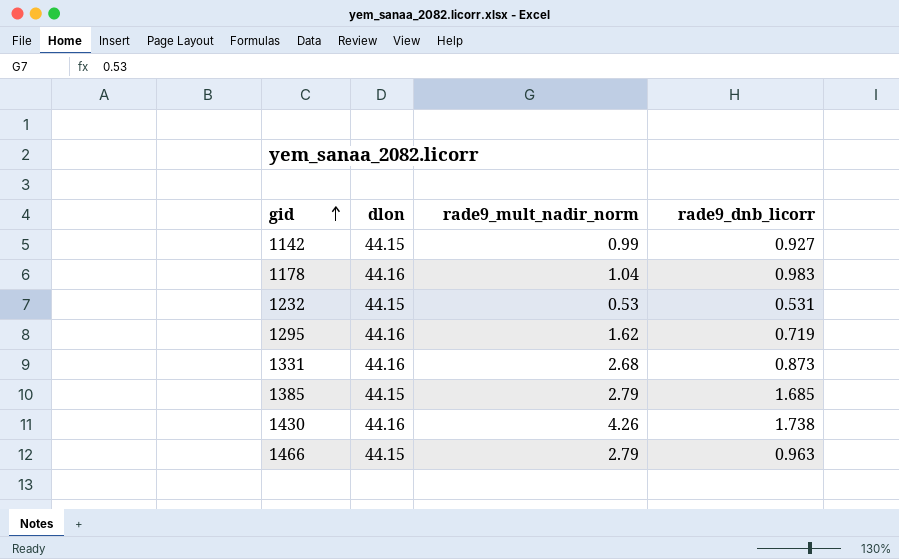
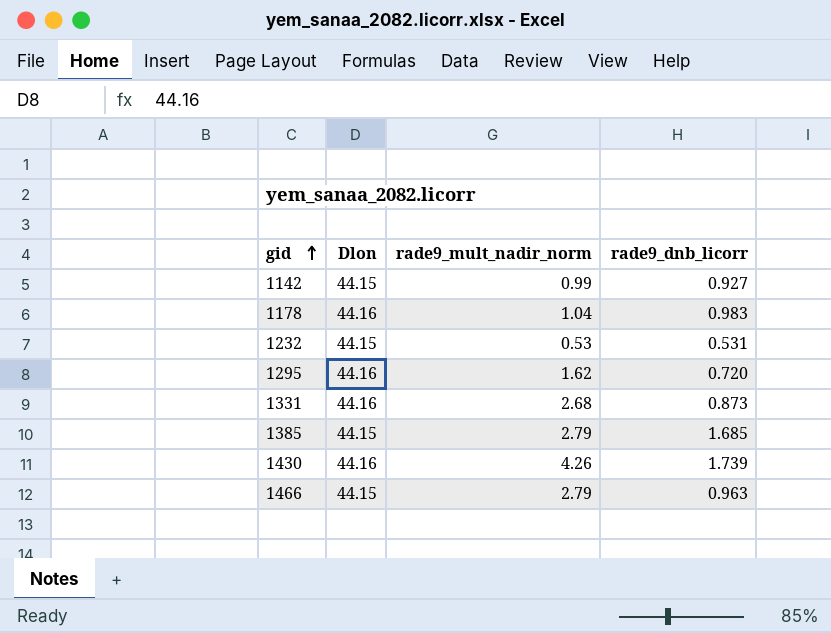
column name: dlon -> Dlon
1295 | rade9_dnb_licorr: 0.719 -> 0.720
1430 | rade9_dnb_licorr: 1.738 -> 1.739

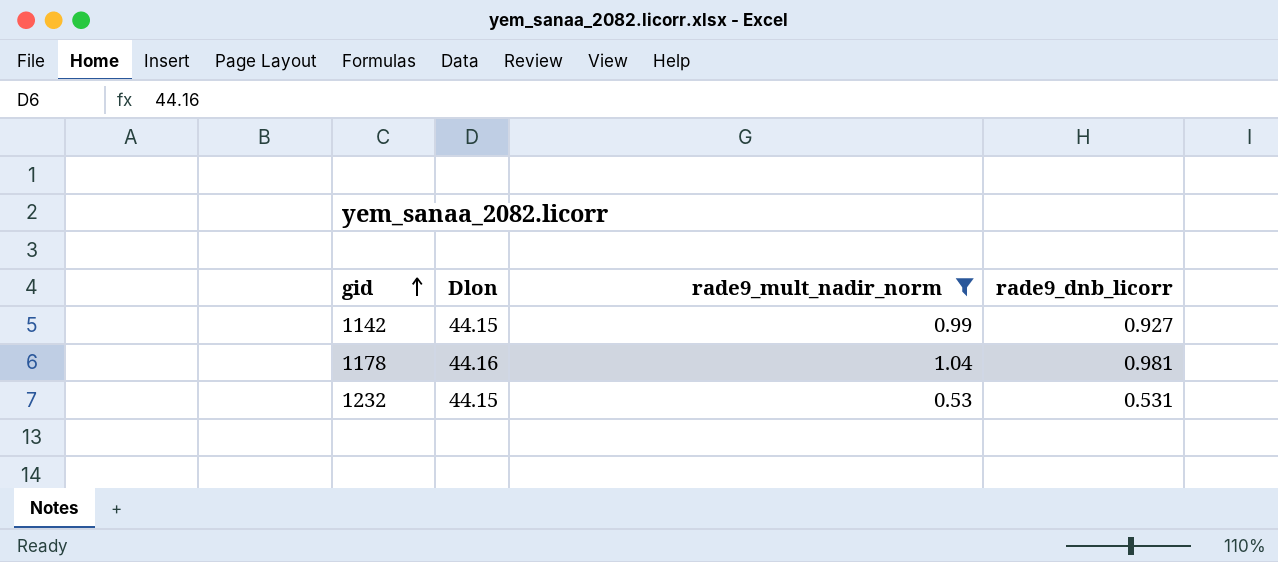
filter: none -> rade9_mult_nadir_norm <= 1.04
1178 | rade9_dnb_licorr: 0.983 -> 0.981

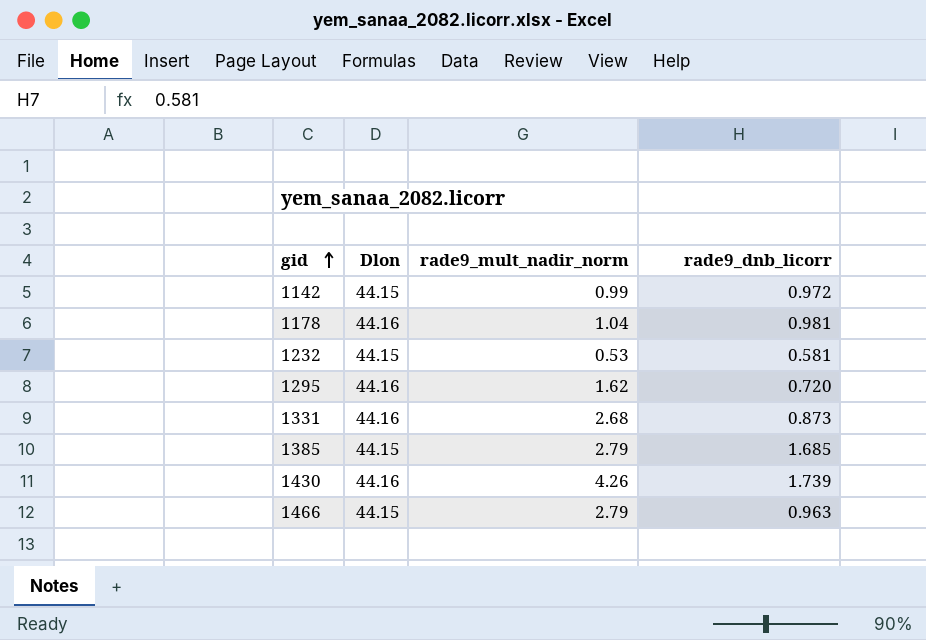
filter: rade9_mult_nadir_norm <= 1.04 -> none
1142 | rade9_dnb_licorr: 0.927 -> 0.972
1232 | rade9_dnb_licorr: 0.531 -> 0.581

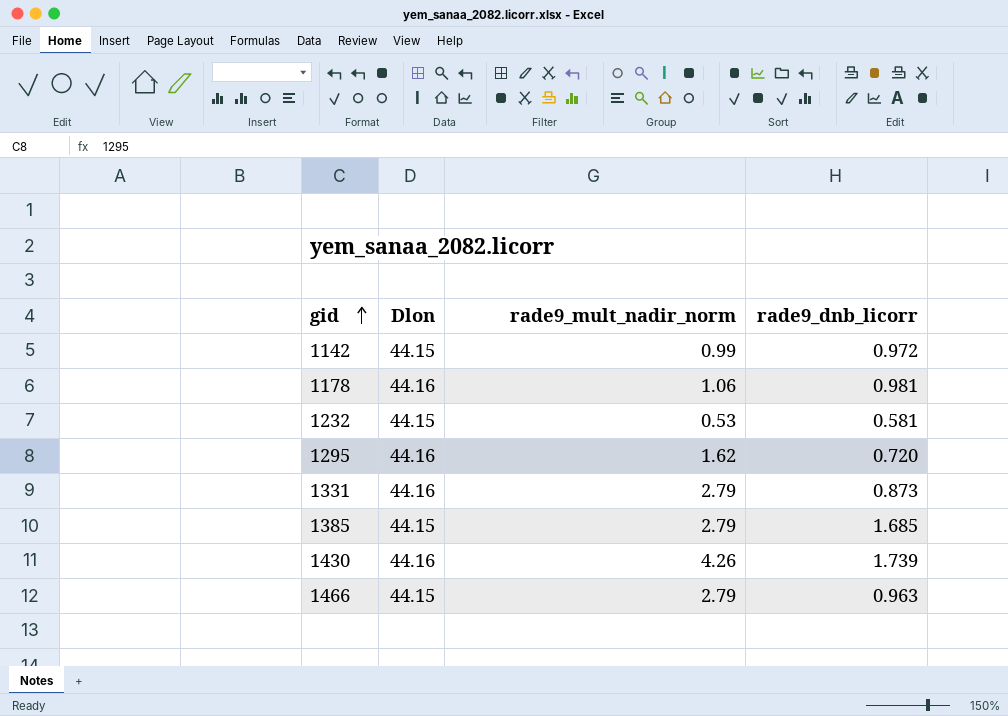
1178 | rade9_mult_nadir_norm: 1.04 -> 1.06
1331 | rade9_mult_nadir_norm: 2.68 -> 2.79

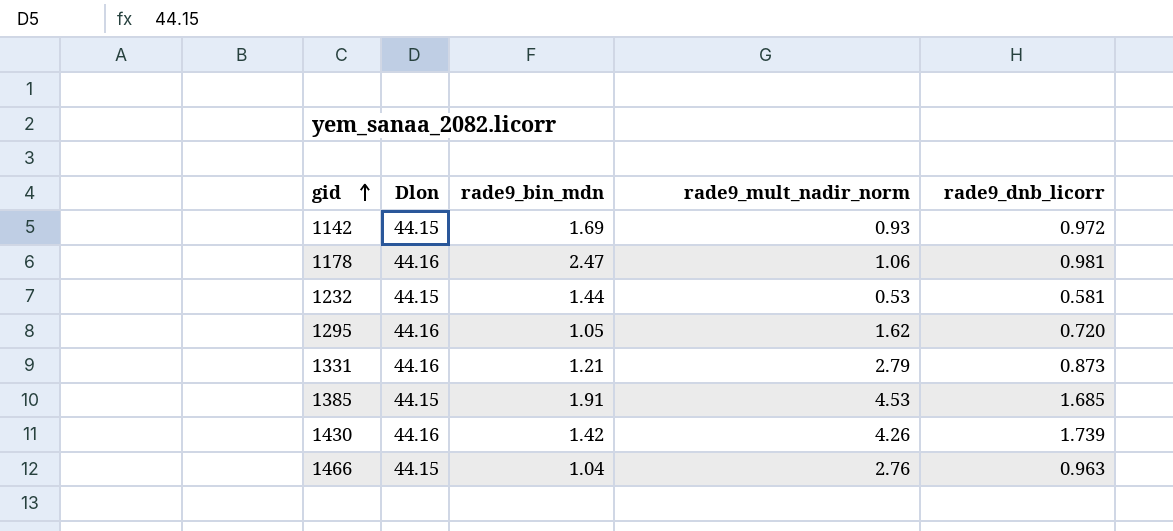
column rade9_bin_mdn | position: none -> 3
1142 | rade9_mult_nadir_norm: 0.99 -> 0.93
1385 | rade9_mult_nadir_norm: 2.79 -> 4.53
1466 | rade9_mult_nadir_norm: 2.79 -> 2.76

